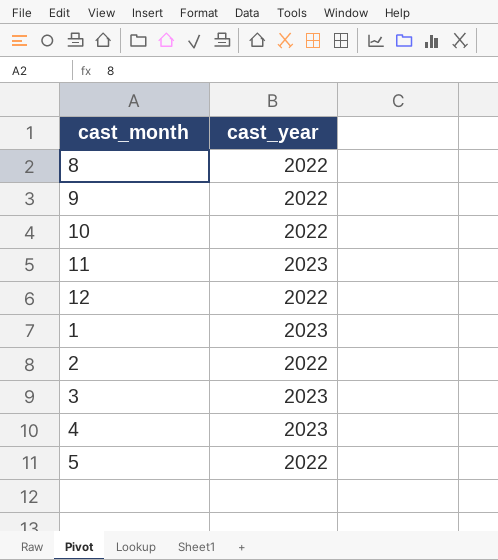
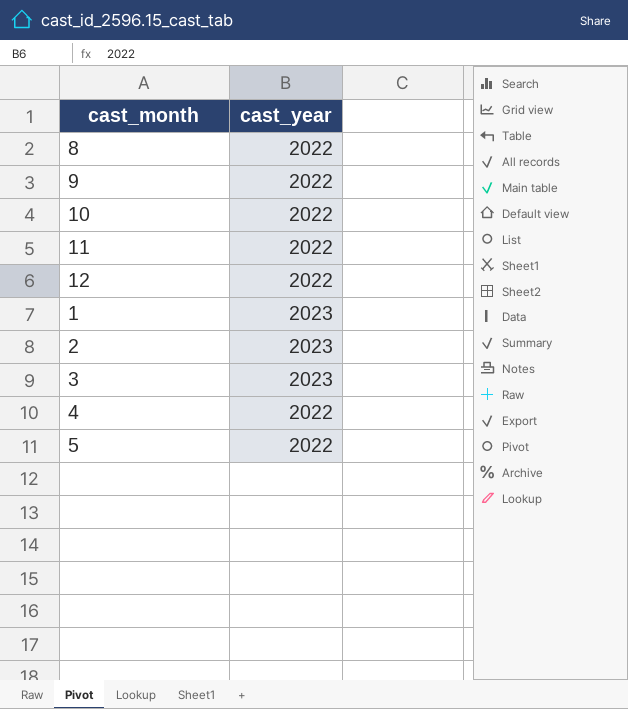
11 | cast_year: 2023 -> 2022
2 | cast_year: 2022 -> 2023
4 | cast_year: 2023 -> 2022

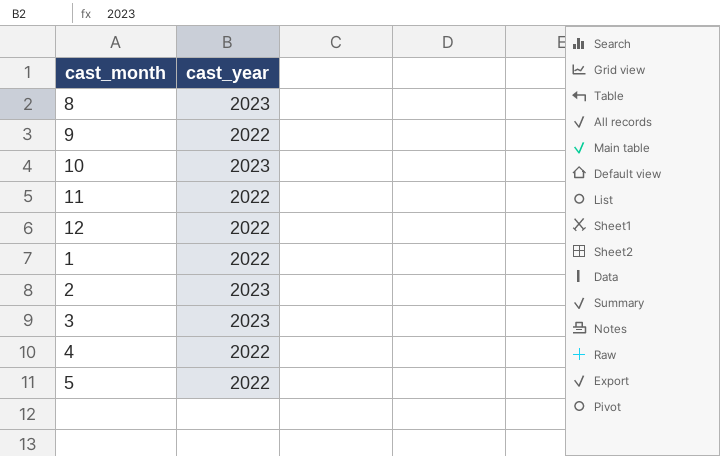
8 | cast_year: 2022 -> 2023
10 | cast_year: 2022 -> 2023
1 | cast_year: 2023 -> 2022

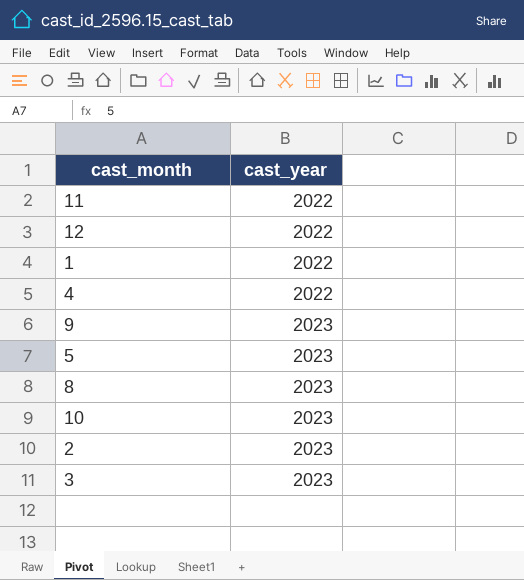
row order: none -> cast_year ascending
9 | cast_year: 2022 -> 2023
5 | cast_year: 2022 -> 2023

